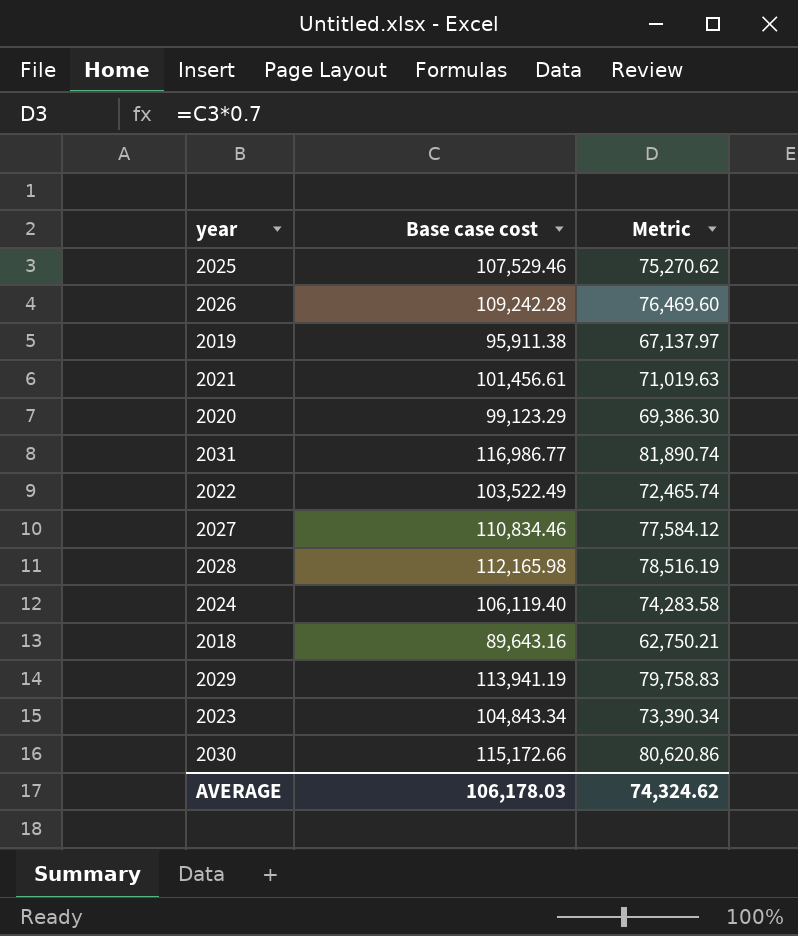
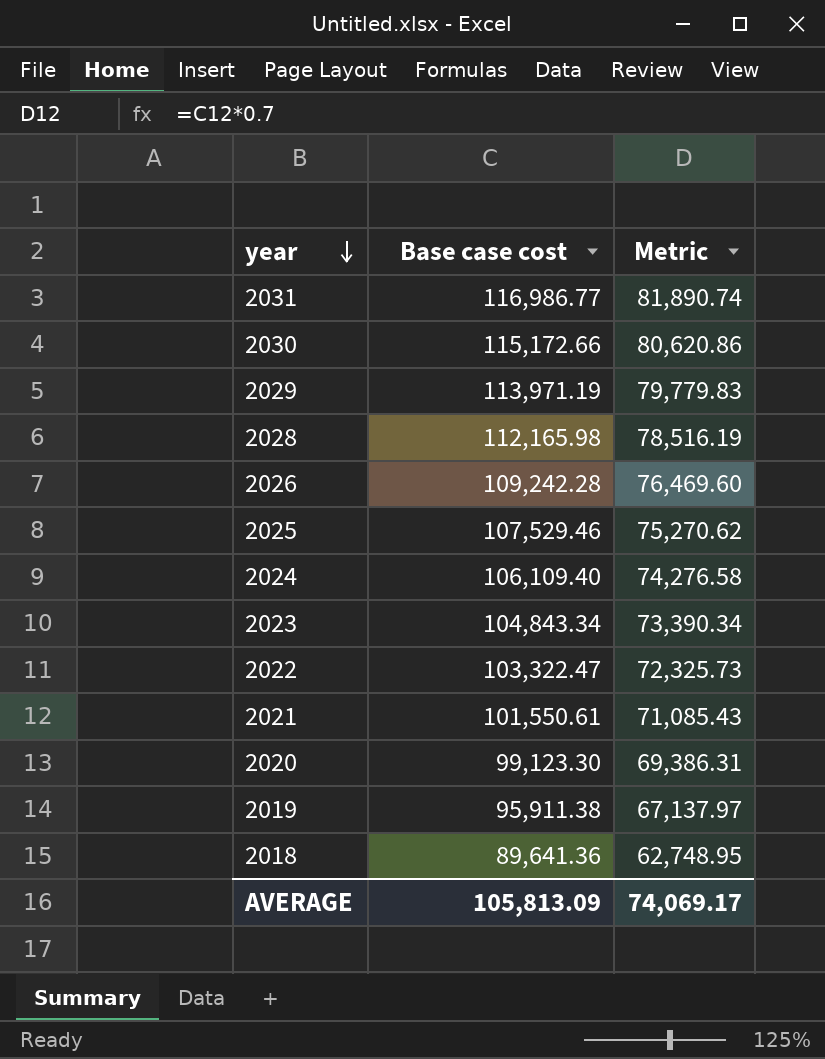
row order: none -> year descending
row 2027: 110,834.46 | 77,584.12 -> none
2029 | Base case cost: 113,941.19 -> 113,971.19
2029 | Metric: 79,758.83 -> 79,779.83
2024 | Base case cost: 106,119.40 -> 106,109.40
2024 | Metric: 74,283.58 -> 74,276.58
2022 | Base case cost: 103,522.49 -> 103,322.47
2022 | Metric: 72,465.74 -> 72,325.73
2021 | Base case cost: 101,456.61 -> 101,550.61
2021 | Metric: 71,019.63 -> 71,085.43
2020 | Base case cost: 99,123.29 -> 99,123.30
2020 | Metric: 69,386.30 -> 69,386.31
2018 | Base case cost: 89,643.16 -> 89,641.36
2018 | Metric: 62,750.21 -> 62,748.95
AVERAGE | Base case cost: 106,178.03 -> 105,813.09
AVERAGE | Metric: 74,324.62 -> 74,069.17

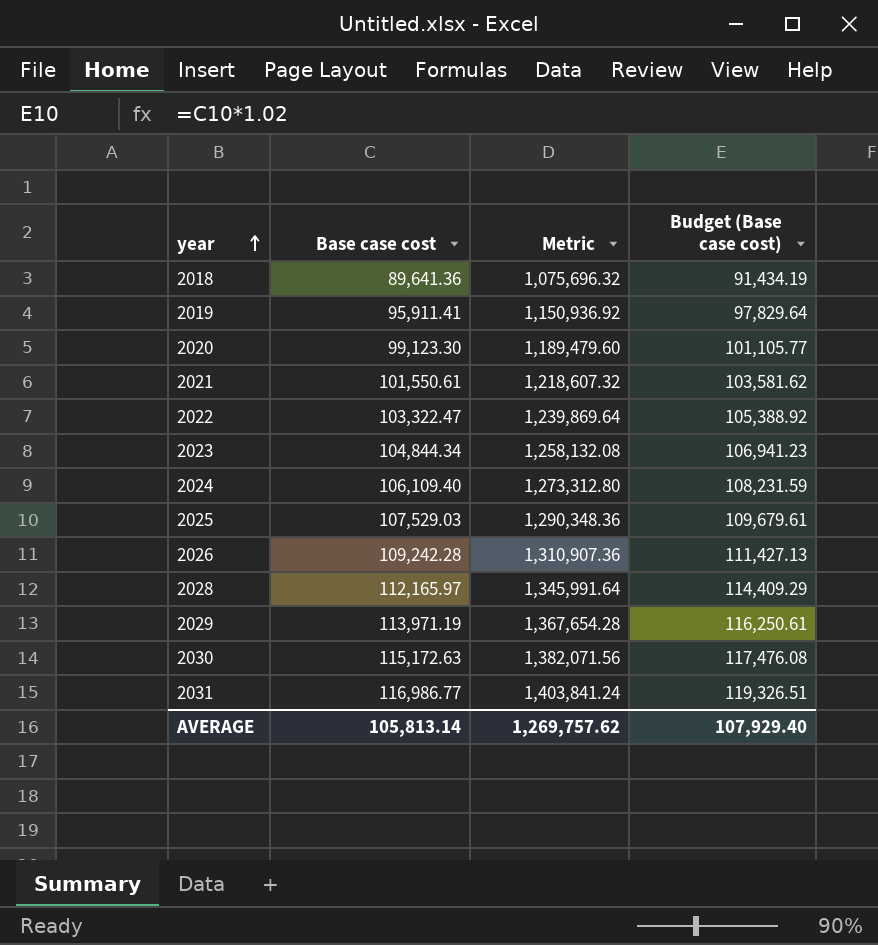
row order: year descending -> year ascending
column Metric | formula: [Base case cost] * 0.7 -> [Base case cost] * 12
column Budget (Base case cost) | formula: none -> [Base case cost] * 1.02
2019 | Base case cost: 95,911.38 -> 95,911.41
2023 | Base case cost: 104,843.34 -> 104,844.34
2025 | Base case cost: 107,529.46 -> 107,529.03
2028 | Base case cost: 112,165.98 -> 112,165.97
2030 | Base case cost: 115,172.66 -> 115,172.63
AVERAGE | Base case cost: 105,813.09 -> 105,813.14
AVERAGE | Metric: 74,069.17 -> 1,269,757.62

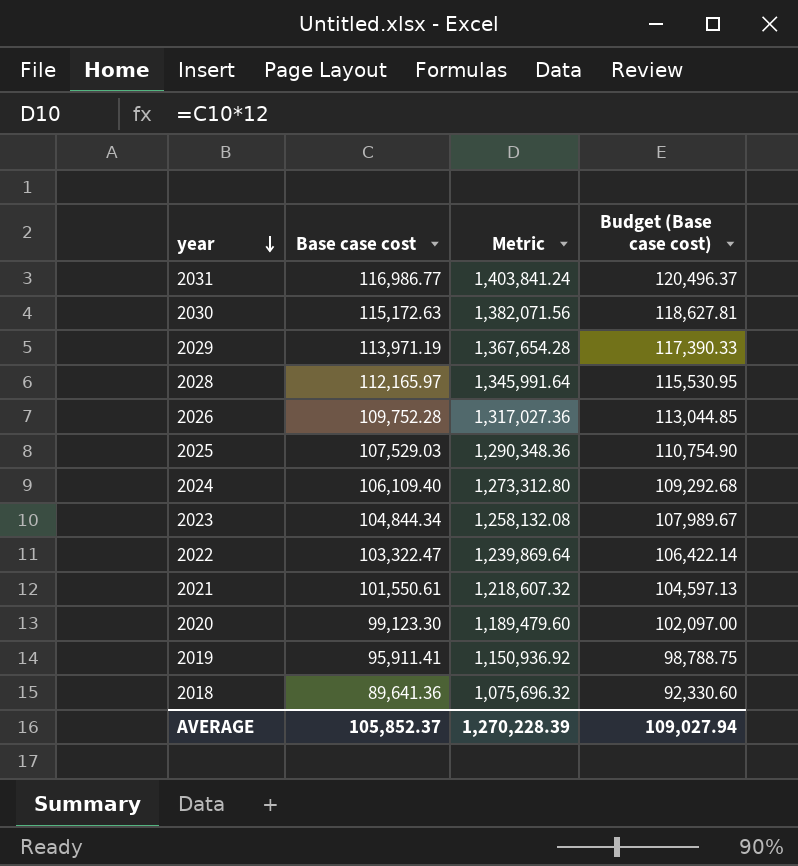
row order: year ascending -> year descending
column Budget (Base case cost) | formula: [Base case cost] * 1.02 -> [Base case cost] * 1.03
2026 | Base case cost: 109,242.28 -> 109,752.28
2026 | Metric: 1,310,907.36 -> 1,317,027.36
AVERAGE | Base case cost: 105,813.14 -> 105,852.37
AVERAGE | Metric: 1,269,757.62 -> 1,270,228.39
AVERAGE | Budget (Base case cost): 107,929.40 -> 109,027.94

